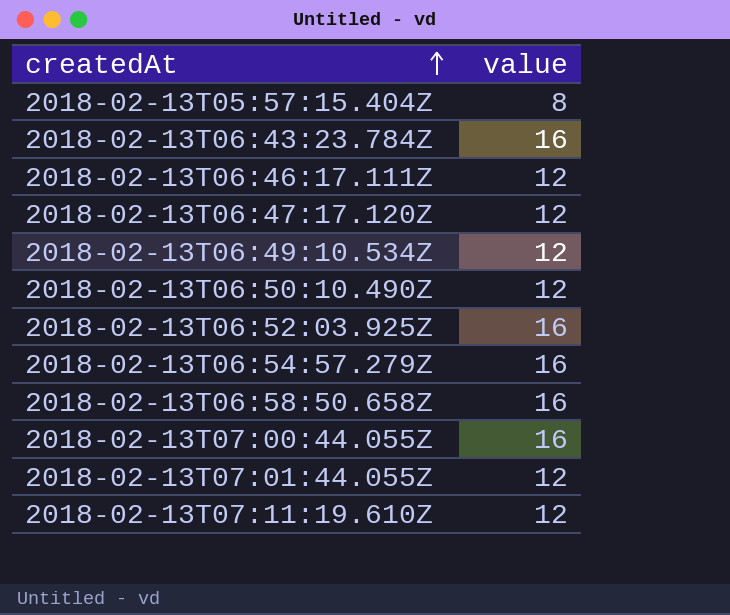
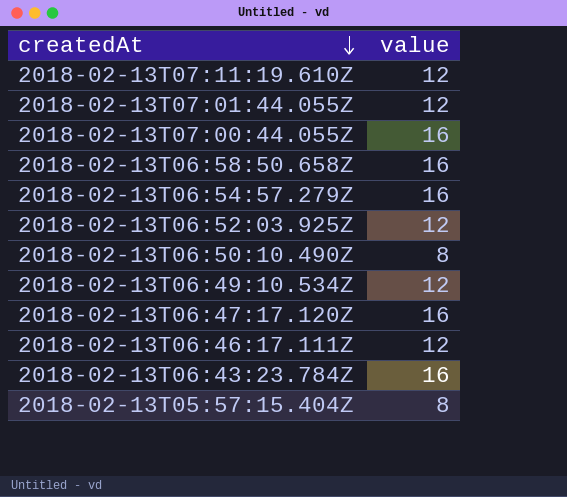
row order: createdAt ascending -> createdAt descending
2018-02-13T06:52:03.925Z | value: 16 -> 12
2018-02-13T06:50:10.490Z | value: 12 -> 8
2018-02-13T06:47:17.120Z | value: 12 -> 16

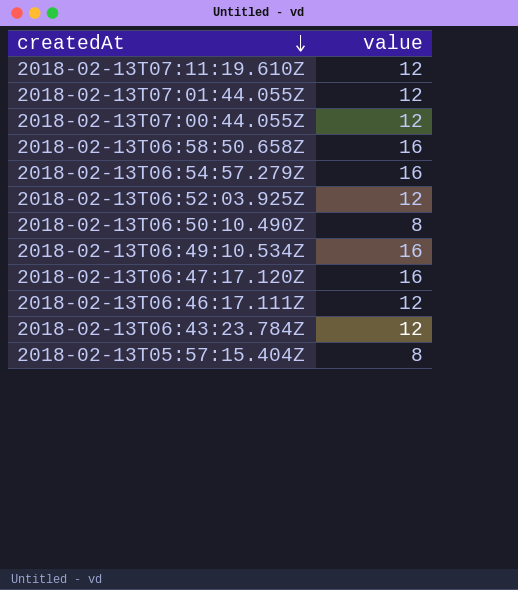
2018-02-13T07:00:44.055Z | value: 16 -> 12
2018-02-13T06:49:10.534Z | value: 12 -> 16
2018-02-13T06:43:23.784Z | value: 16 -> 12

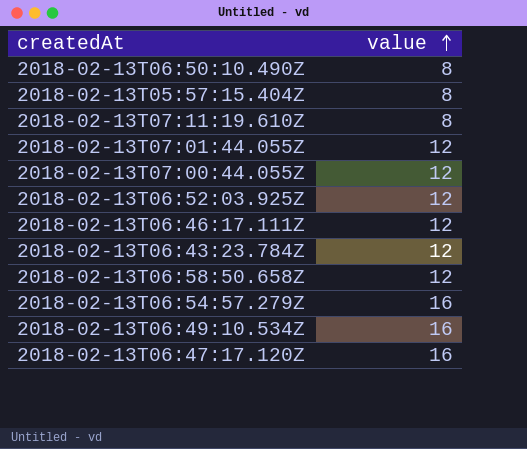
row order: createdAt descending -> value ascending
2018-02-13T07:11:19.610Z | value: 12 -> 8
2018-02-13T06:58:50.658Z | value: 16 -> 12

